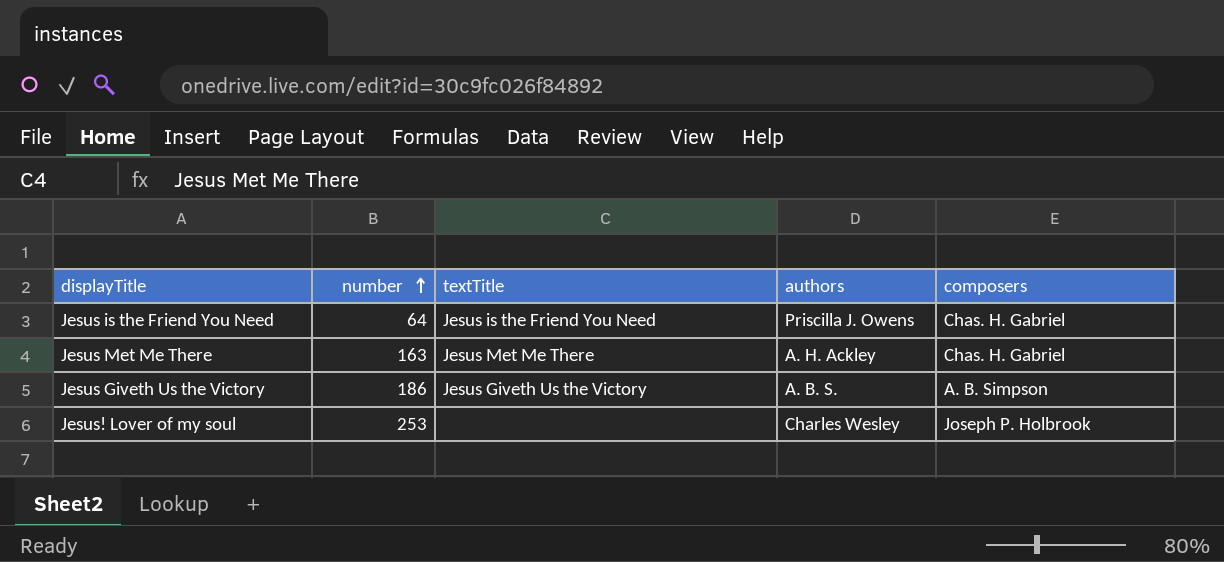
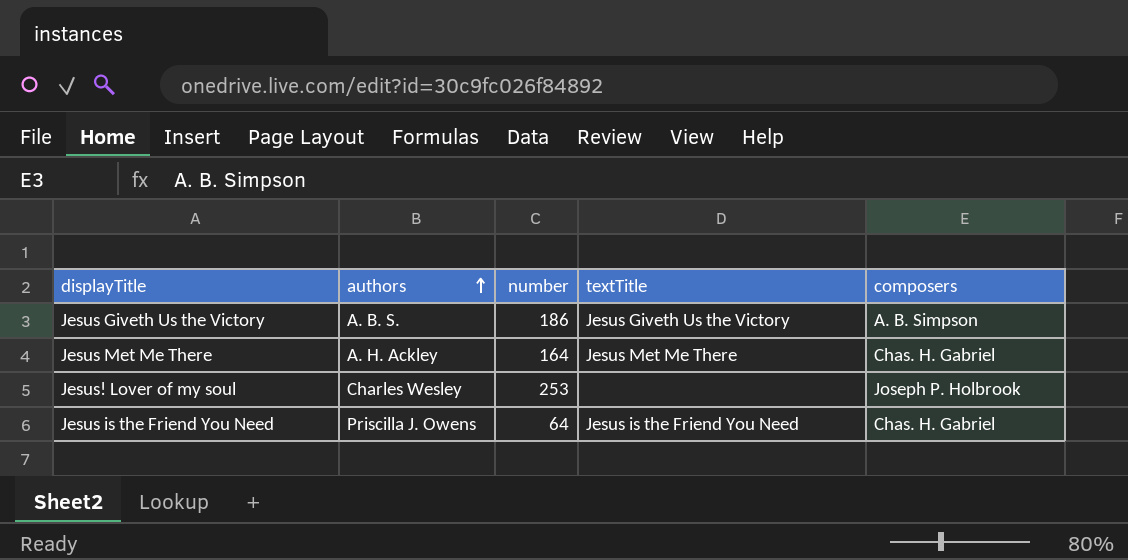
row order: number ascending -> authors ascending
column authors | position: 4 -> 2
Jesus Met Me There | number: 163 -> 164

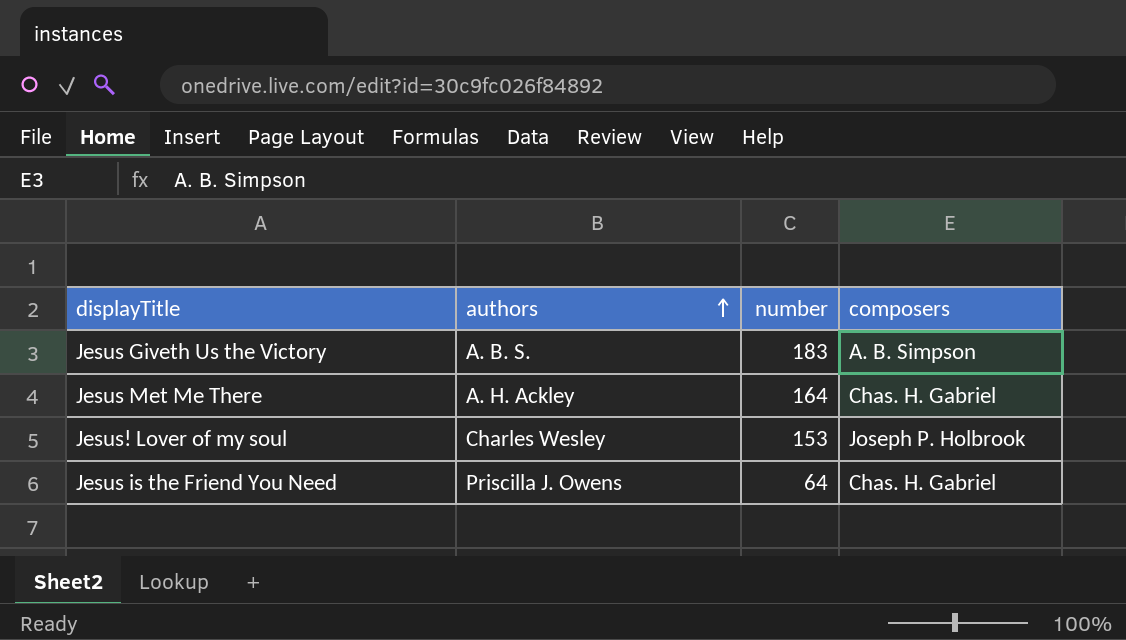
column textTitle | position: 4 -> none
Jesus Giveth Us the Victory | number: 186 -> 183
Jesus! Lover of my soul | number: 253 -> 153

